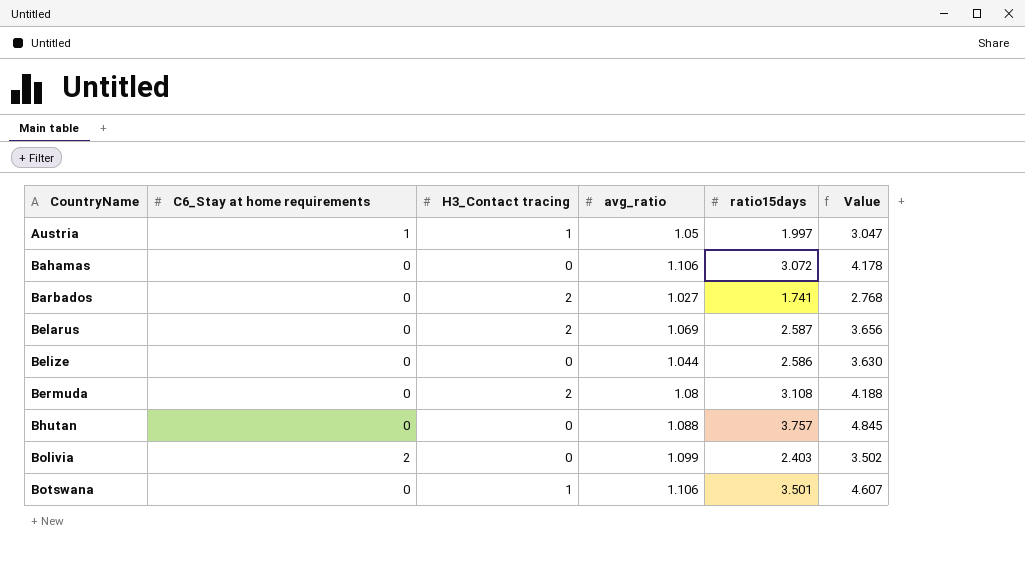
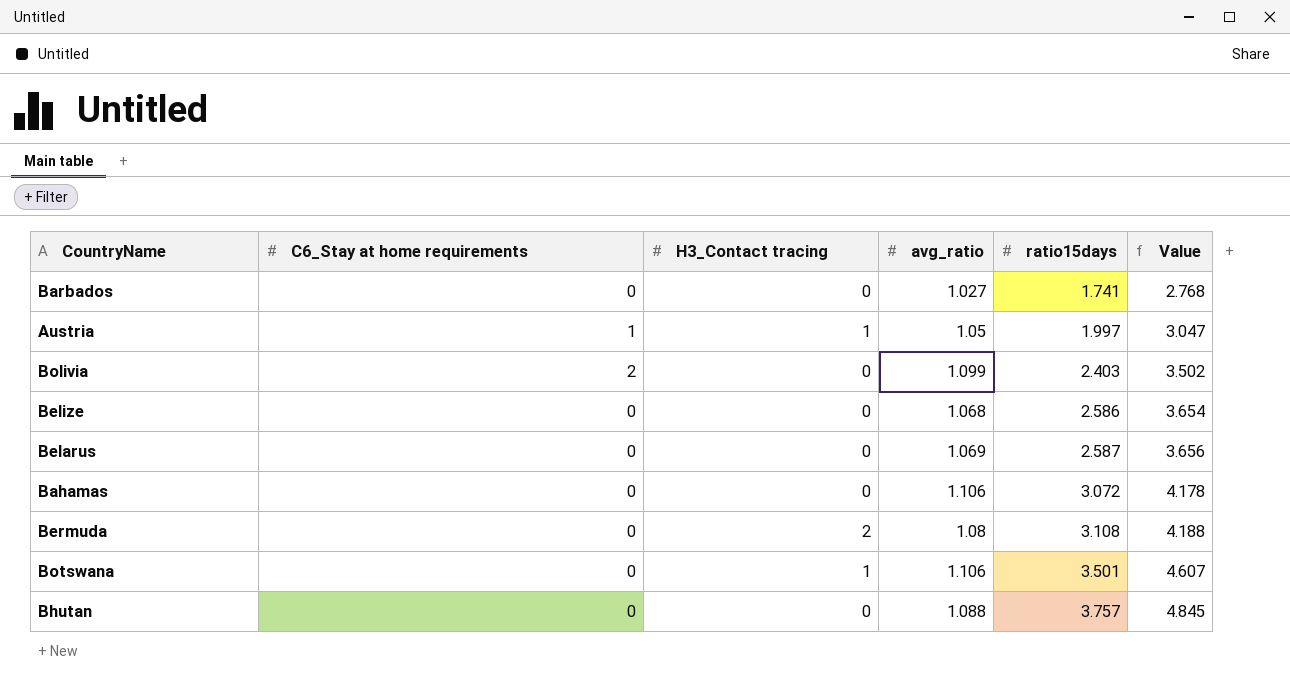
row order: CountryName ascending -> ratio15days ascending
Barbados | H3_Contact tracing: 2 -> 0
Belize | avg_ratio: 1.044 -> 1.068
Belize | Value: 3.630 -> 3.654
Belarus | H3_Contact tracing: 2 -> 0

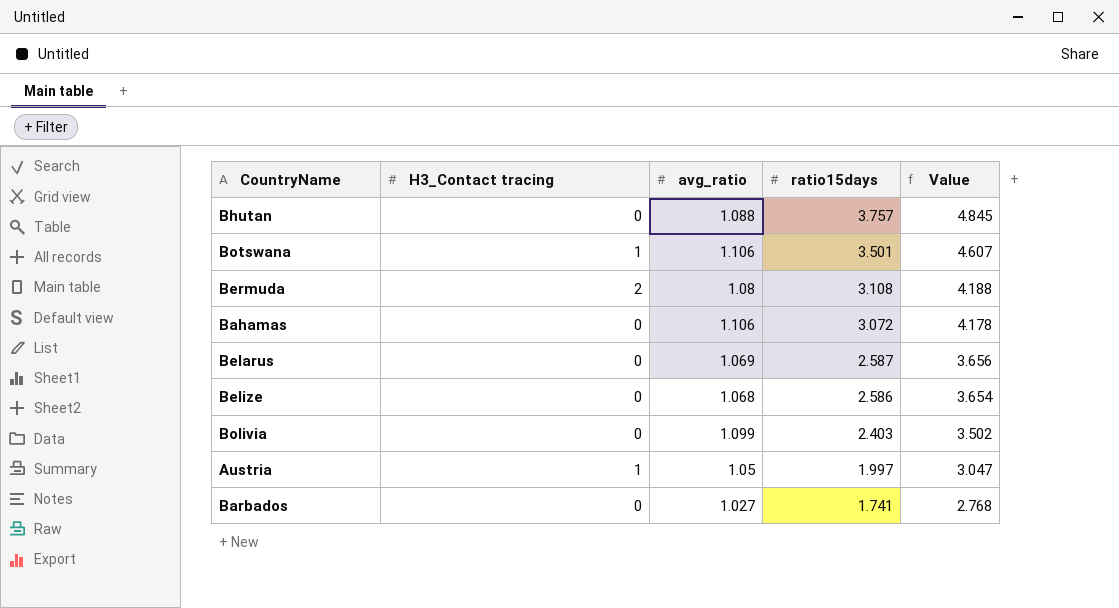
row order: ratio15days ascending -> ratio15days descending
column C6_Stay at home requirements | position: 2 -> none

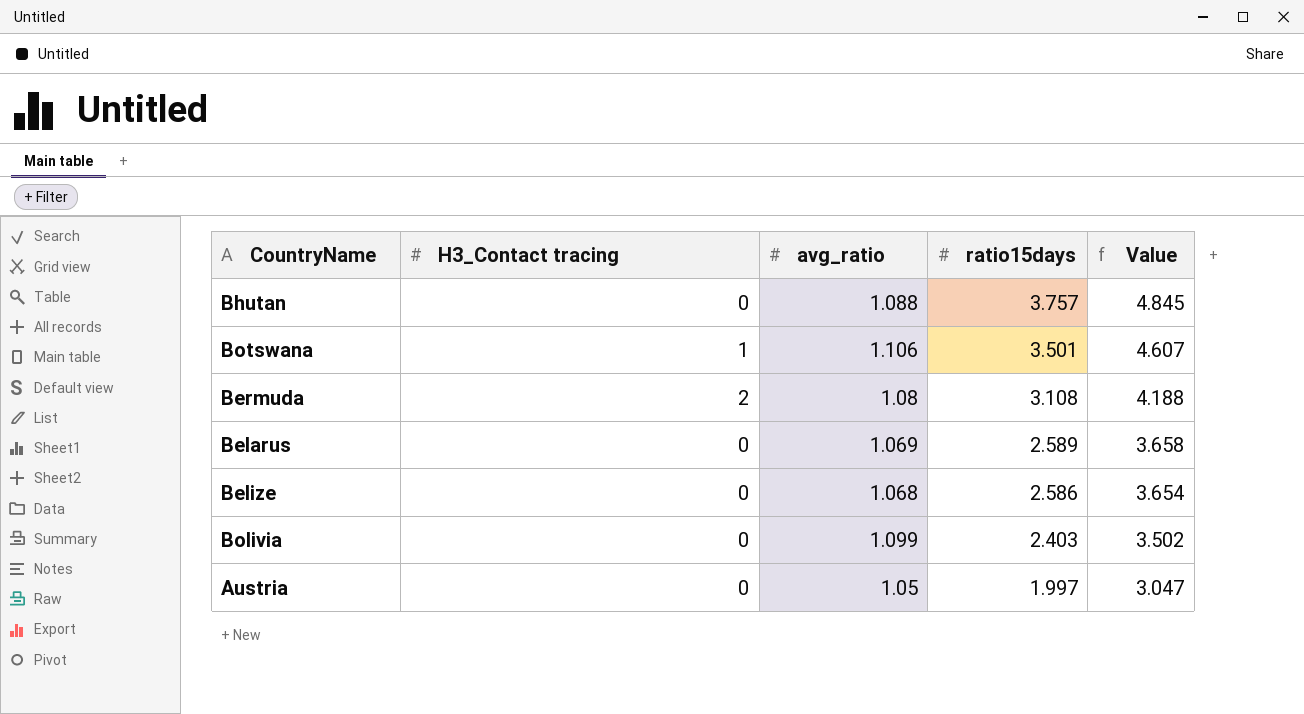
row Bahamas: 0 | 1.106 | 3.072 | 4.178 -> none
row Barbados: 0 | 1.027 | 1.741 | 2.768 -> none
Belarus | ratio15days: 2.587 -> 2.589
Belarus | Value: 3.656 -> 3.658
Austria | H3_Contact tracing: 1 -> 0

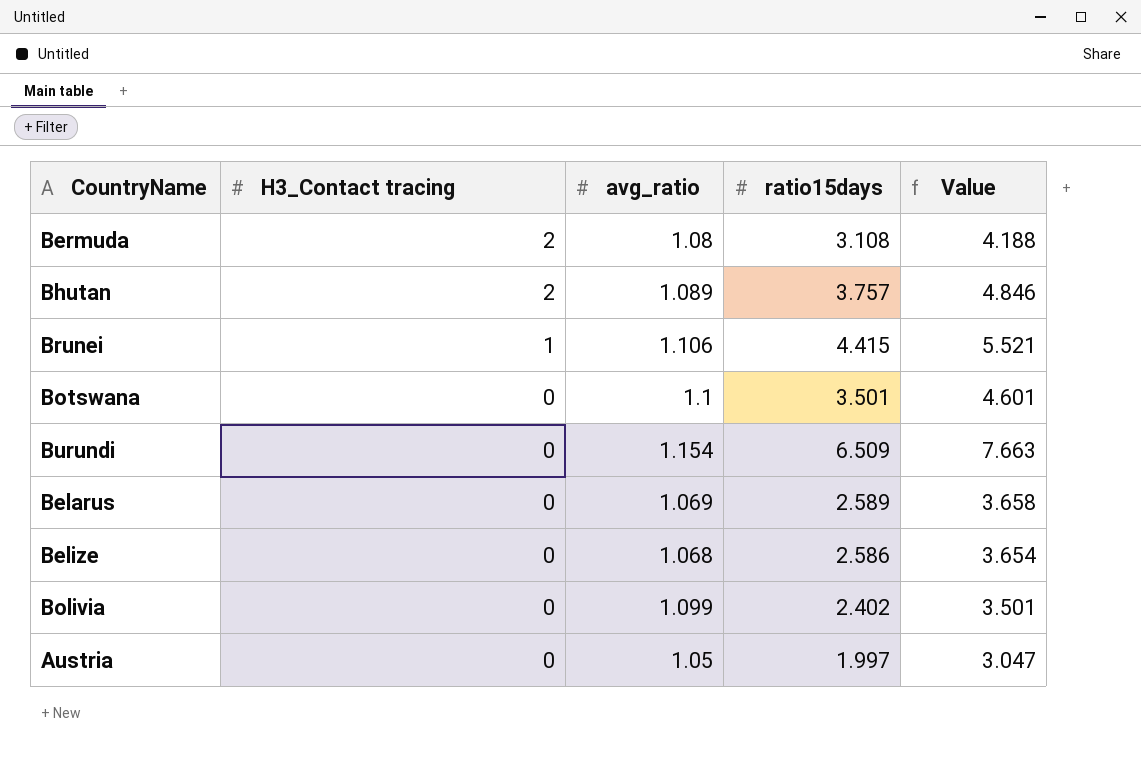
row order: ratio15days descending -> H3_Contact tracing descending
Bhutan | H3_Contact tracing: 0 -> 2
Bhutan | avg_ratio: 1.088 -> 1.089
Bhutan | Value: 4.845 -> 4.846
row Brunei: none -> 1 | 1.106 | 4.415 | 5.521
Botswana | H3_Contact tracing: 1 -> 0
Botswana | avg_ratio: 1.106 -> 1.1
Botswana | Value: 4.607 -> 4.601
row Burundi: none -> 0 | 1.154 | 6.509 | 7.663
Bolivia | ratio15days: 2.403 -> 2.402
Bolivia | Value: 3.502 -> 3.501

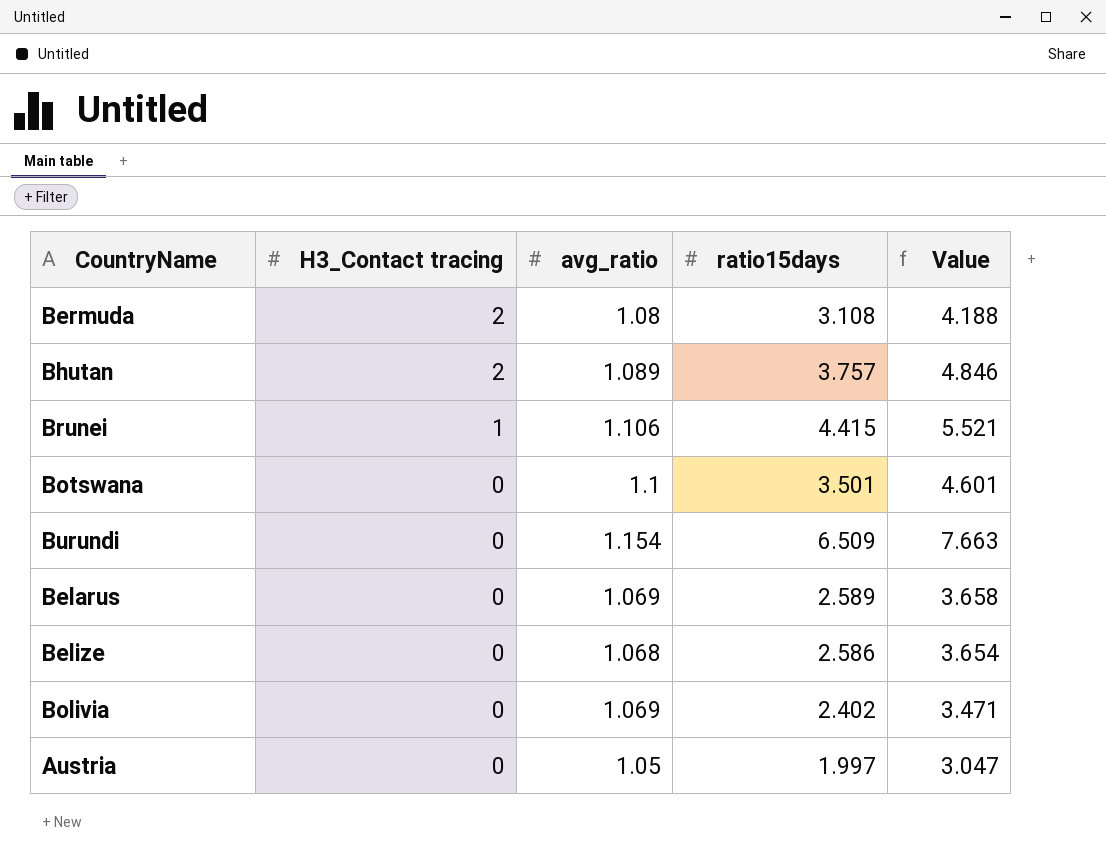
Bolivia | avg_ratio: 1.099 -> 1.069
Bolivia | Value: 3.501 -> 3.471

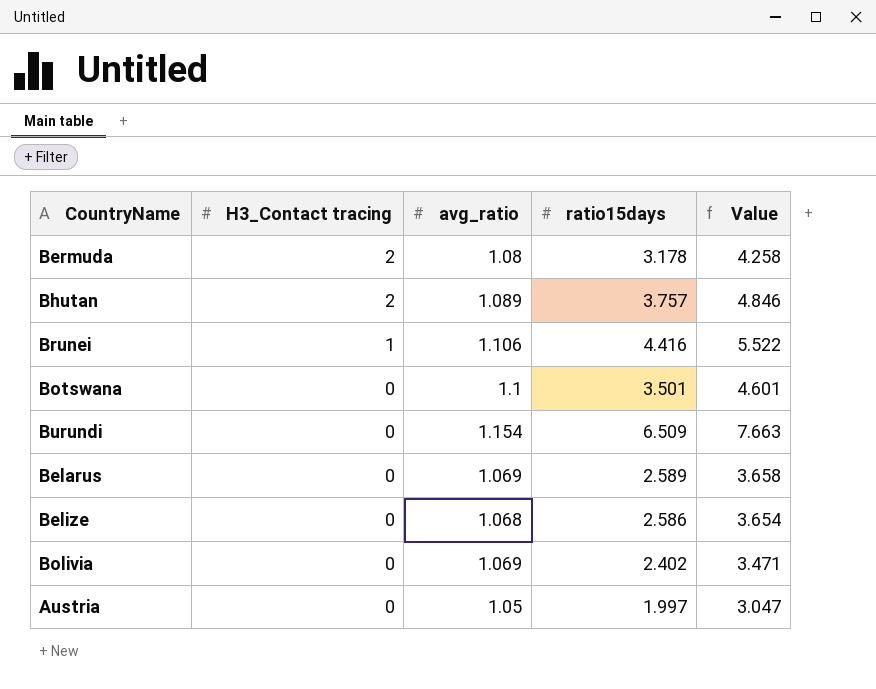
Bermuda | ratio15days: 3.108 -> 3.178
Bermuda | Value: 4.188 -> 4.258
Brunei | ratio15days: 4.415 -> 4.416
Brunei | Value: 5.521 -> 5.522

